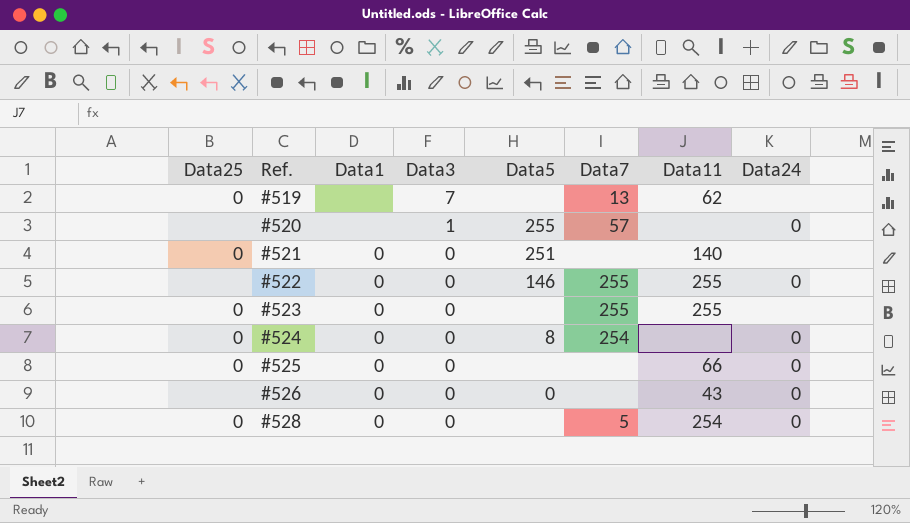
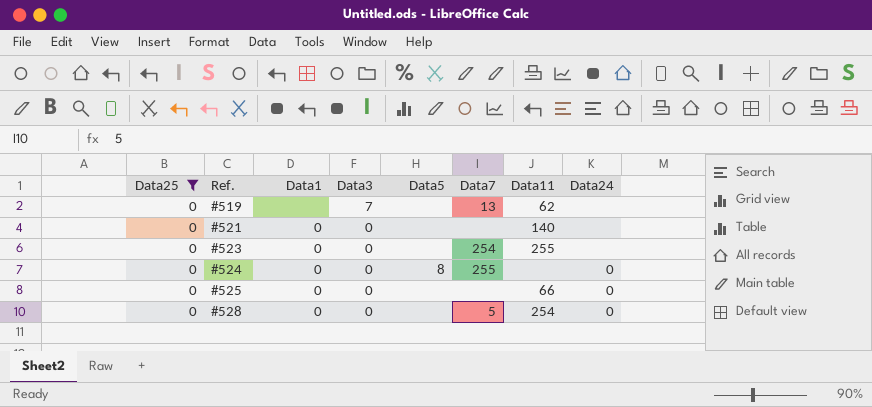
filter: none -> Data25 = 0
#521 | Data5: 251 -> none
#523 | Data7: 255 -> 254
#524 | Data7: 254 -> 255

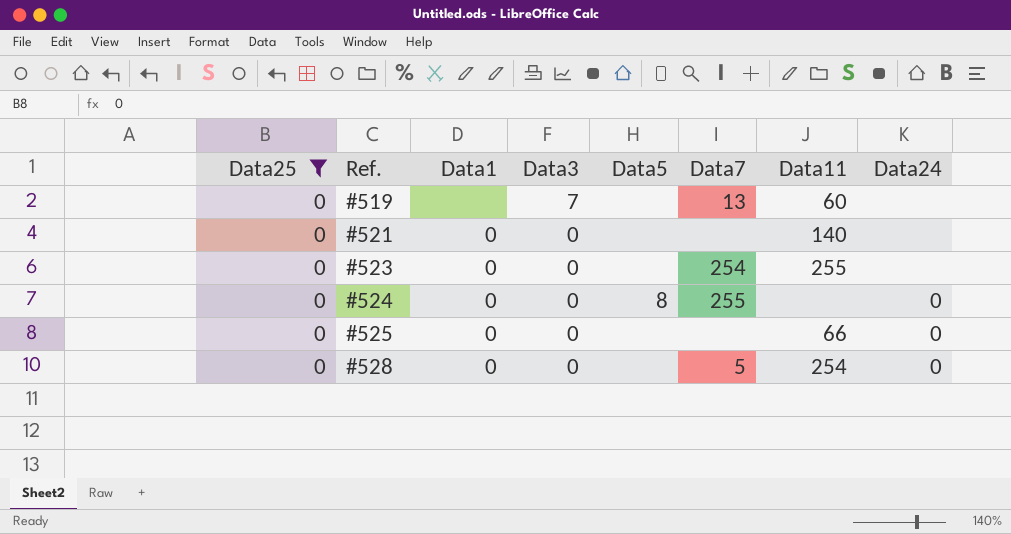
#519 | Data11: 62 -> 60

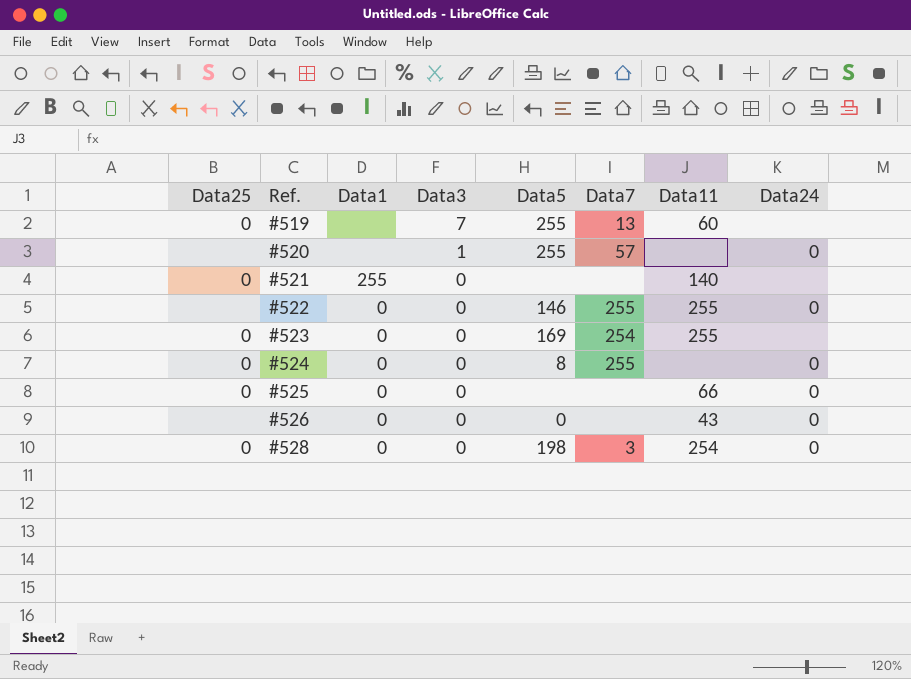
filter: Data25 = 0 -> none
#519 | Data5: none -> 255
#521 | Data1: 0 -> 255
#523 | Data5: none -> 169
#528 | Data5: none -> 198
#528 | Data7: 5 -> 3

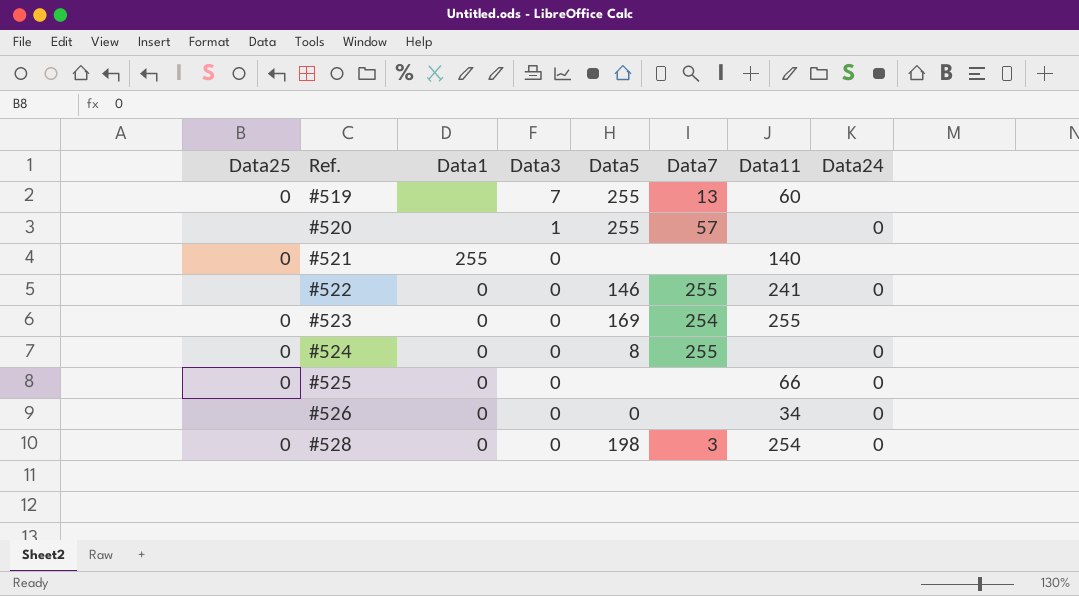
#522 | Data11: 255 -> 241
#526 | Data11: 43 -> 34

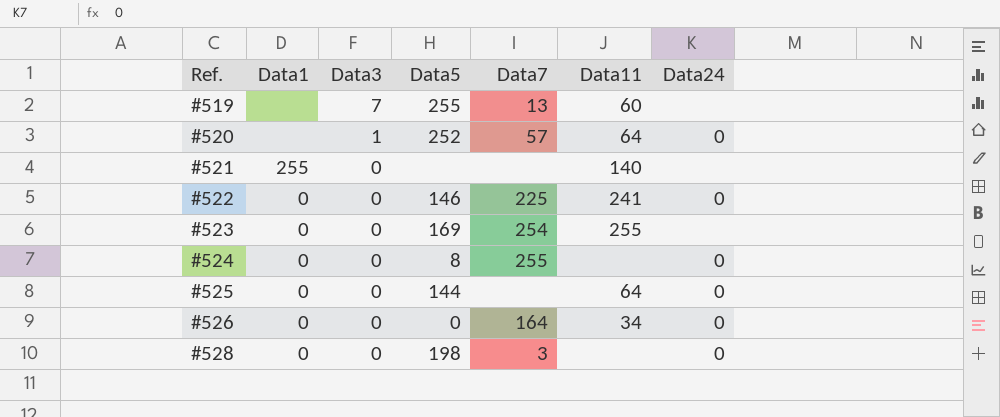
column Data25 | position: 1 -> none
#520 | Data5: 255 -> 252
#520 | Data11: none -> 64
#522 | Data7: 255 -> 225
#525 | Data5: none -> 144
#525 | Data11: 66 -> 64
#526 | Data7: none -> 164
#528 | Data11: 254 -> none

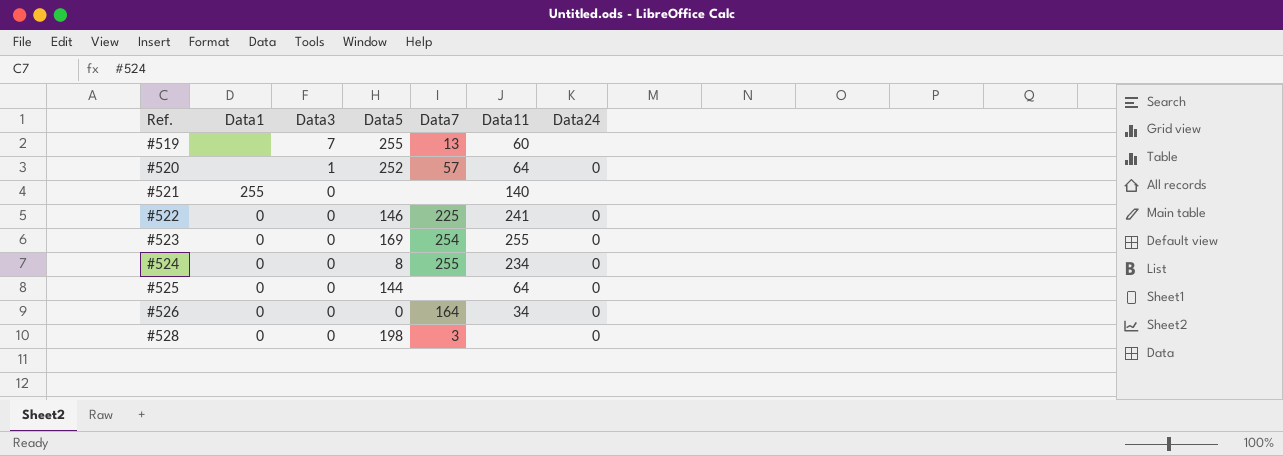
#523 | Data24: none -> 0
#524 | Data11: none -> 234

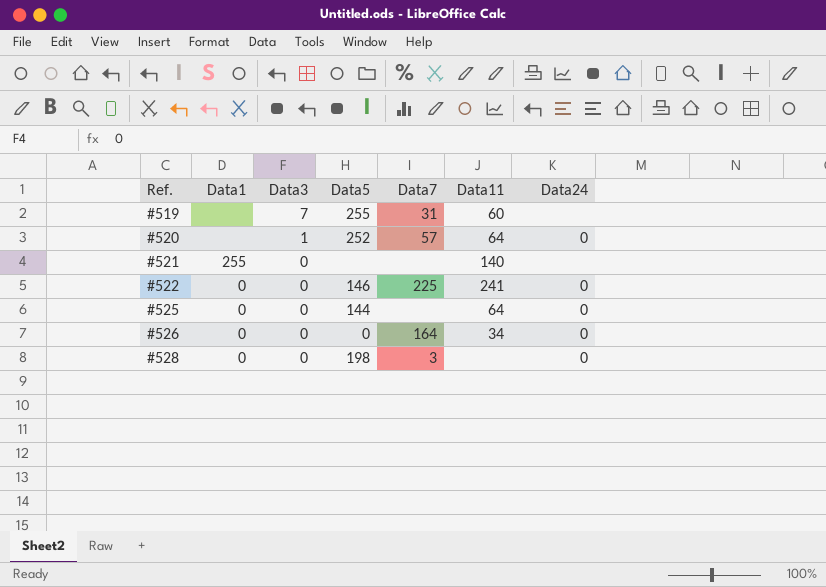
row #523: 0 | 0 | 169 | 254 | 255 | 0 -> none
row #524: 0 | 0 | 8 | 255 | 234 | 0 -> none
#519 | Data7: 13 -> 31

